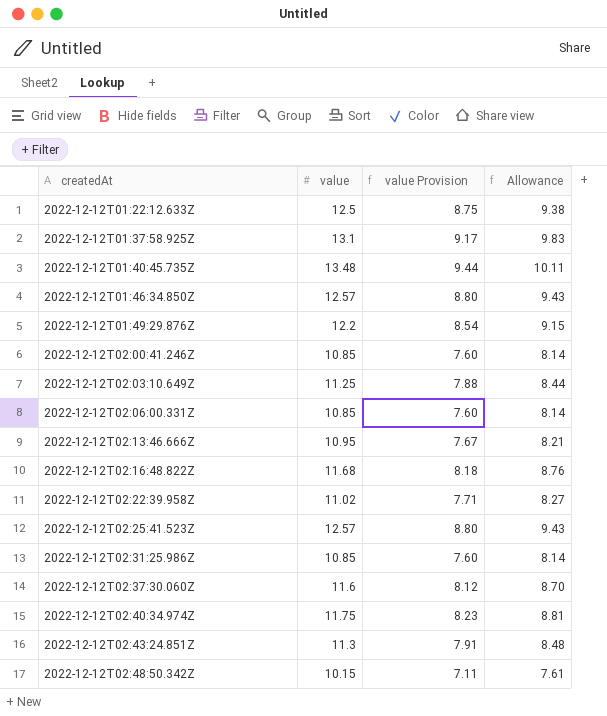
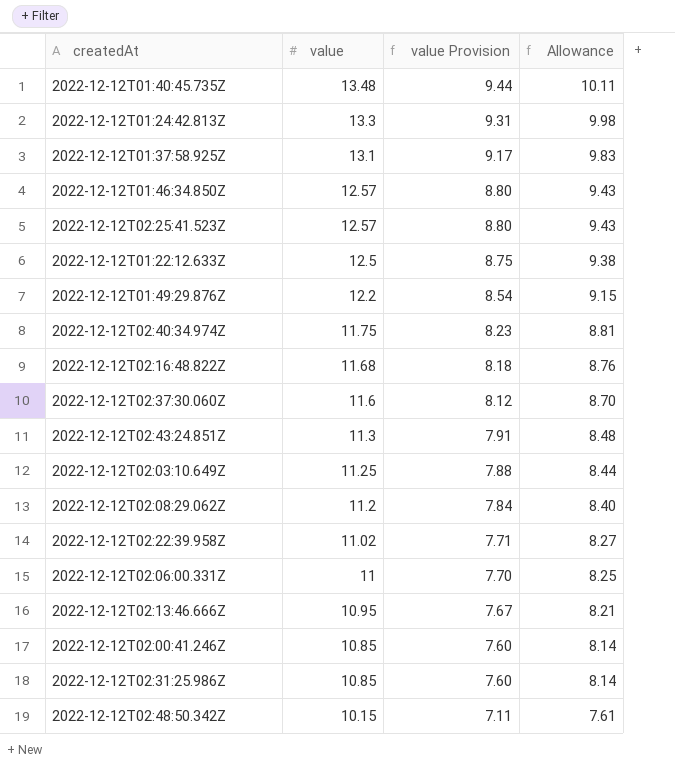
row order: createdAt ascending -> value descending
row 2022-12-12T01:24:42.813Z: none -> 13.3 | 9.31 | 9.98
row 2022-12-12T02:08:29.062Z: none -> 11.2 | 7.84 | 8.40
2022-12-12T02:06:00.331Z | value: 10.85 -> 11
2022-12-12T02:06:00.331Z | value Provision: 7.60 -> 7.70
2022-12-12T02:06:00.331Z | Allowance: 8.14 -> 8.25

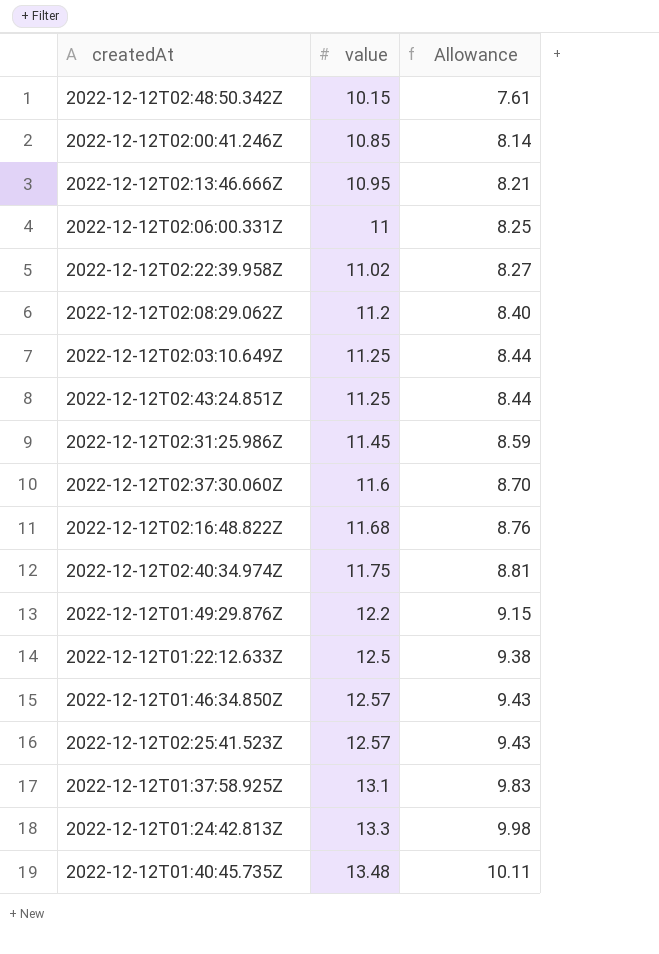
row order: value descending -> value ascending
column value Provision | formula: [value] * 0.7 -> none
2022-12-12T02:43:24.851Z | value: 11.3 -> 11.25
2022-12-12T02:43:24.851Z | Allowance: 8.48 -> 8.44
2022-12-12T02:31:25.986Z | value: 10.85 -> 11.45
2022-12-12T02:31:25.986Z | Allowance: 8.14 -> 8.59

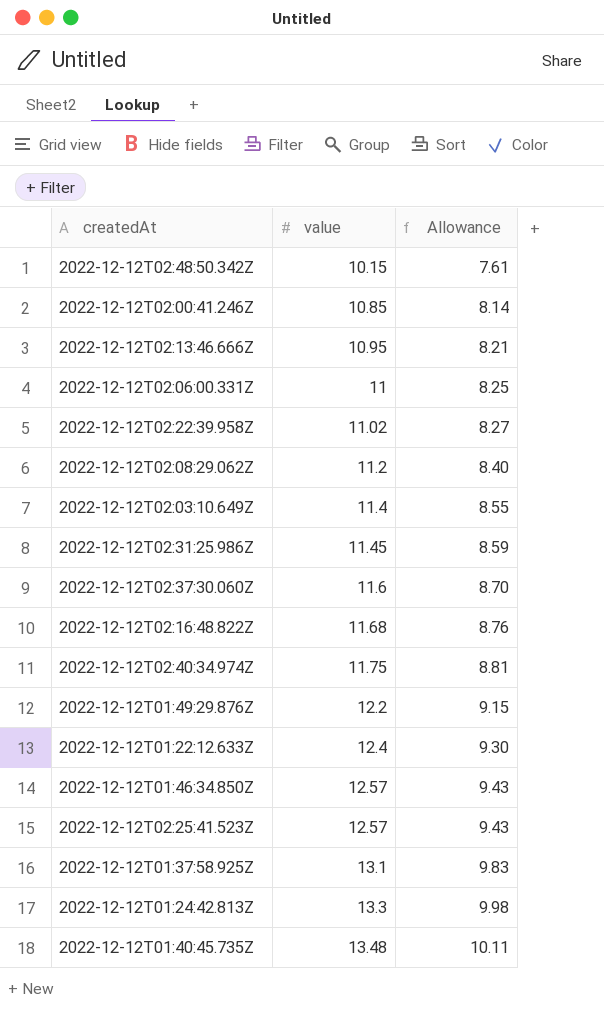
row 2022-12-12T02:43:24.851Z: 11.25 | 8.44 -> none
2022-12-12T02:03:10.649Z | value: 11.25 -> 11.4
2022-12-12T02:03:10.649Z | Allowance: 8.44 -> 8.55
2022-12-12T01:22:12.633Z | value: 12.5 -> 12.4
2022-12-12T01:22:12.633Z | Allowance: 9.38 -> 9.30

